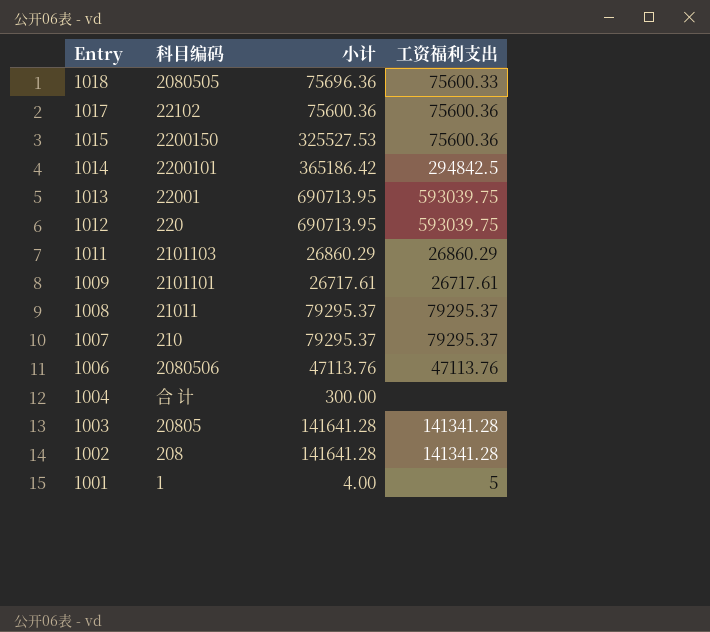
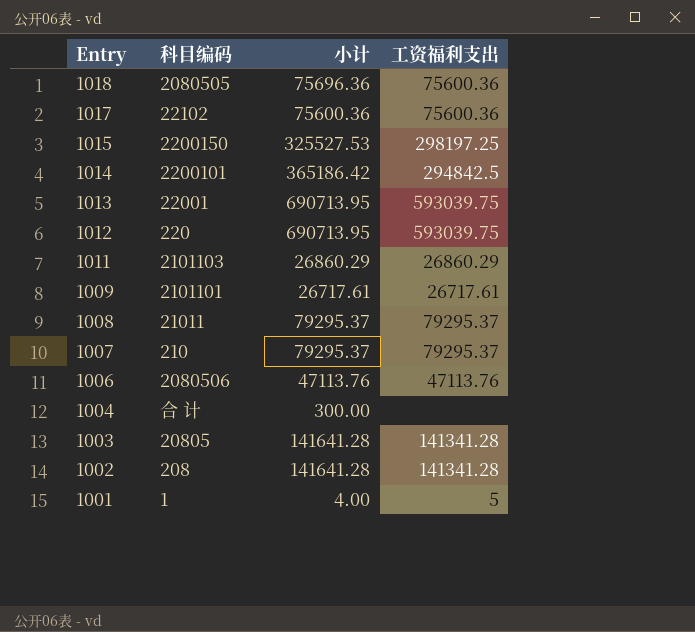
1018 | 工资福利支出: 75600.33 -> 75600.36
1015 | 工资福利支出: 75600.36 -> 298197.25

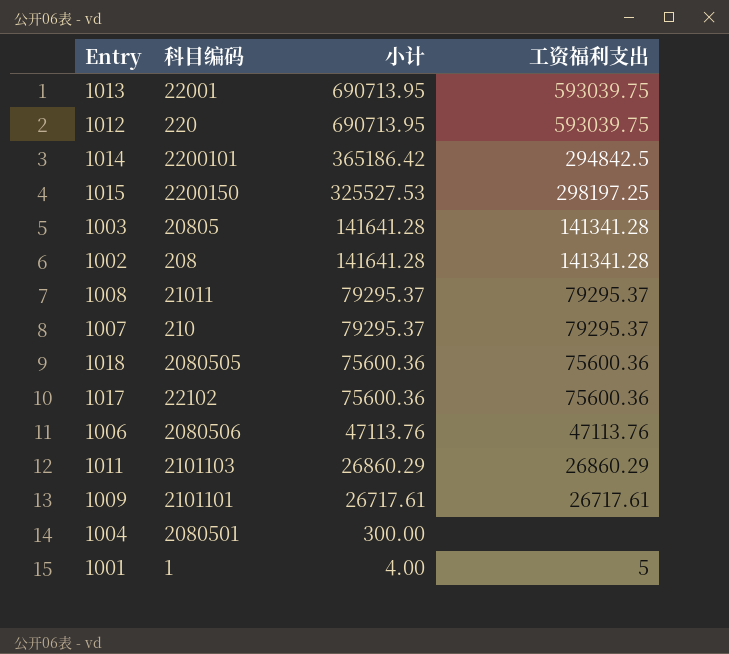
row order: Entry descending -> 小计 descending
1018 | 小计: 75696.36 -> 75600.36
1004 | 科目编码: 合 计 -> 2080501

